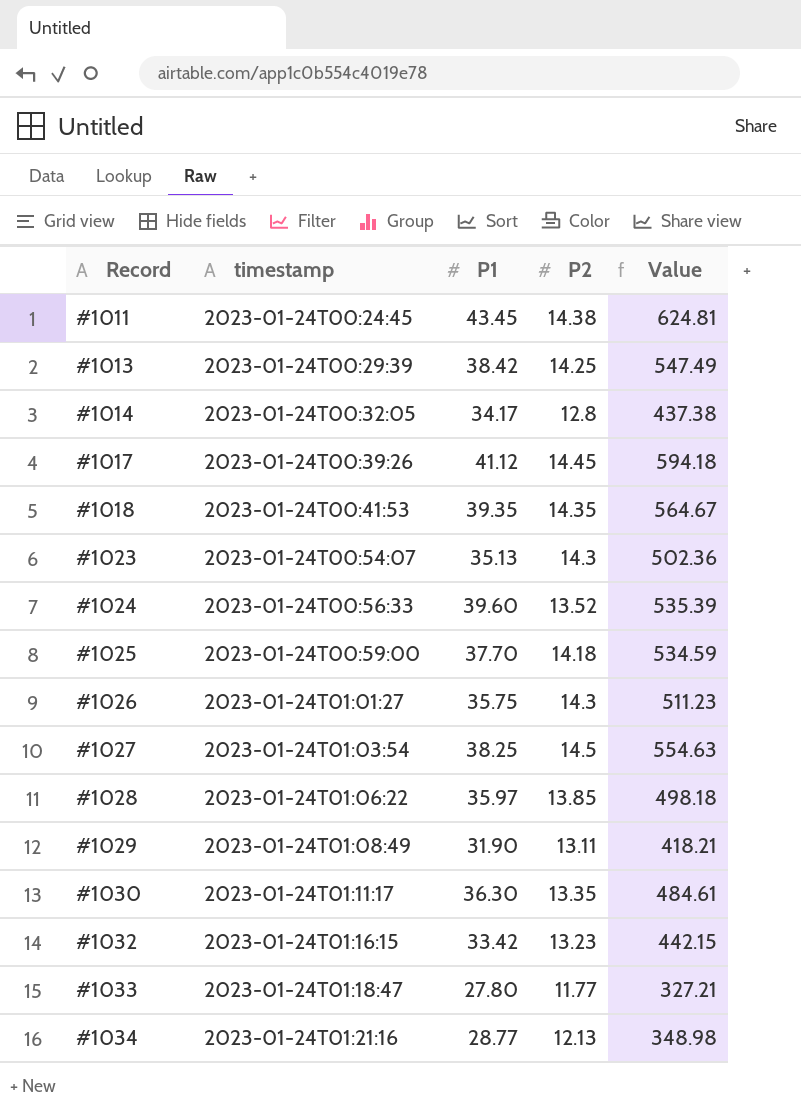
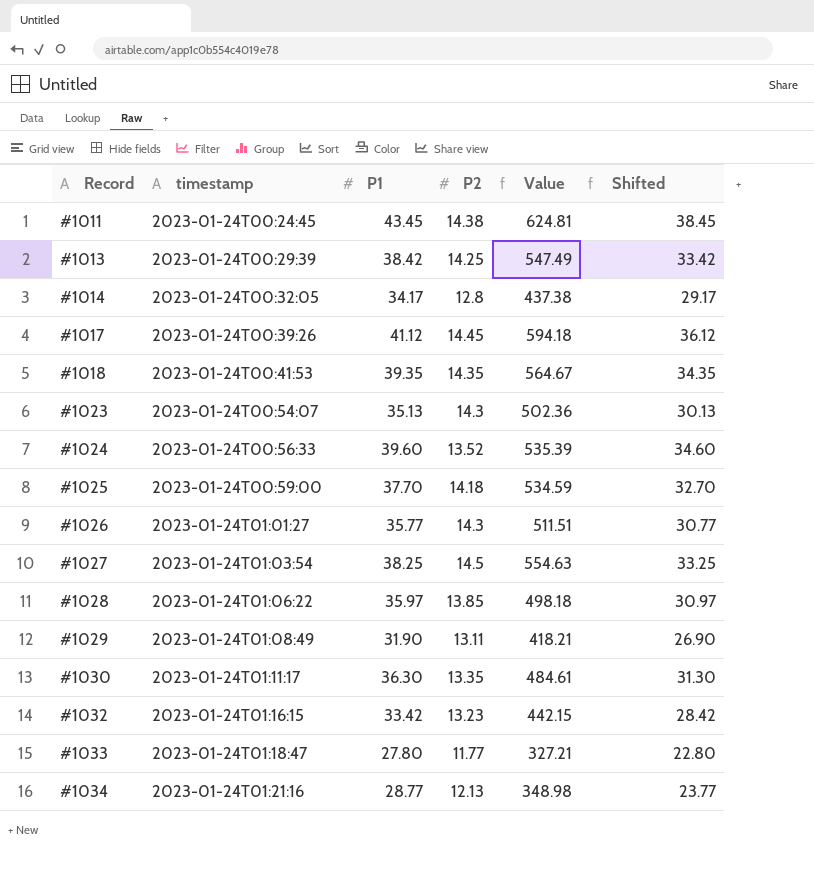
column Shifted | formula: none -> [P1] - 5
#1026 | P1: 35.75 -> 35.77
#1026 | Value: 511.23 -> 511.51

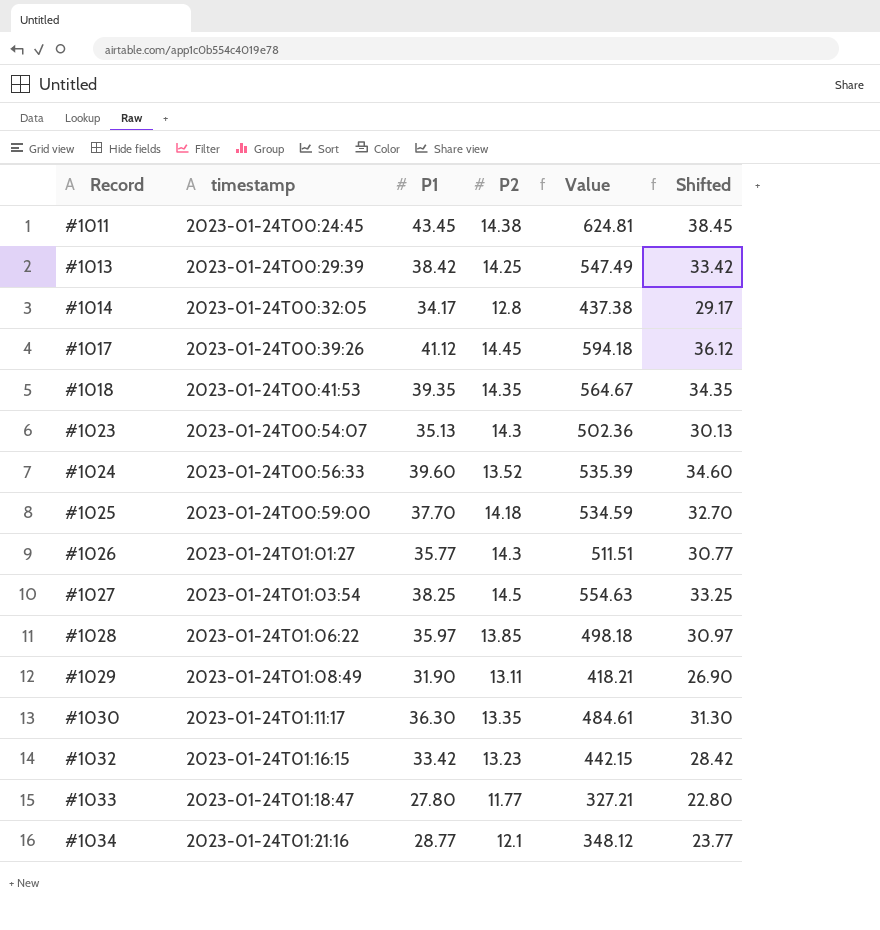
#1034 | P2: 12.13 -> 12.1
#1034 | Value: 348.98 -> 348.12

